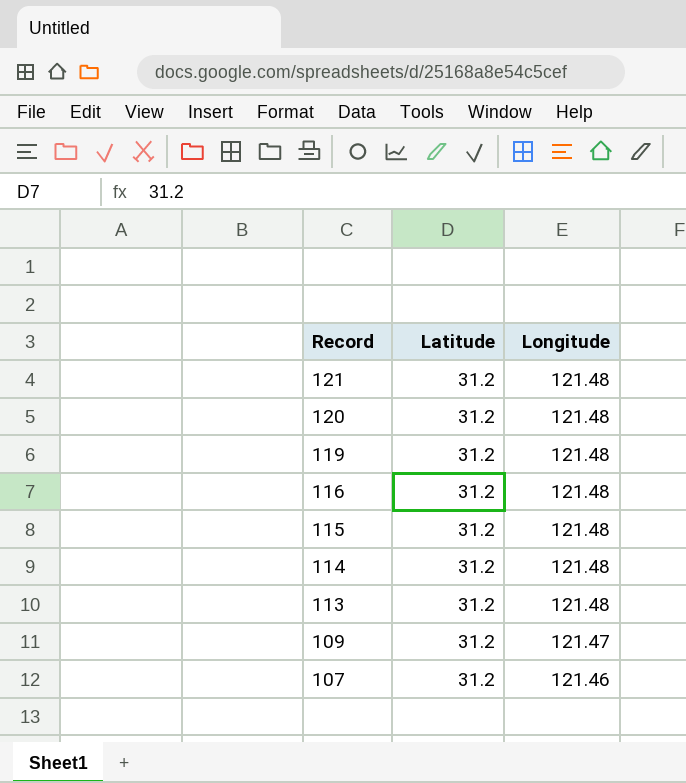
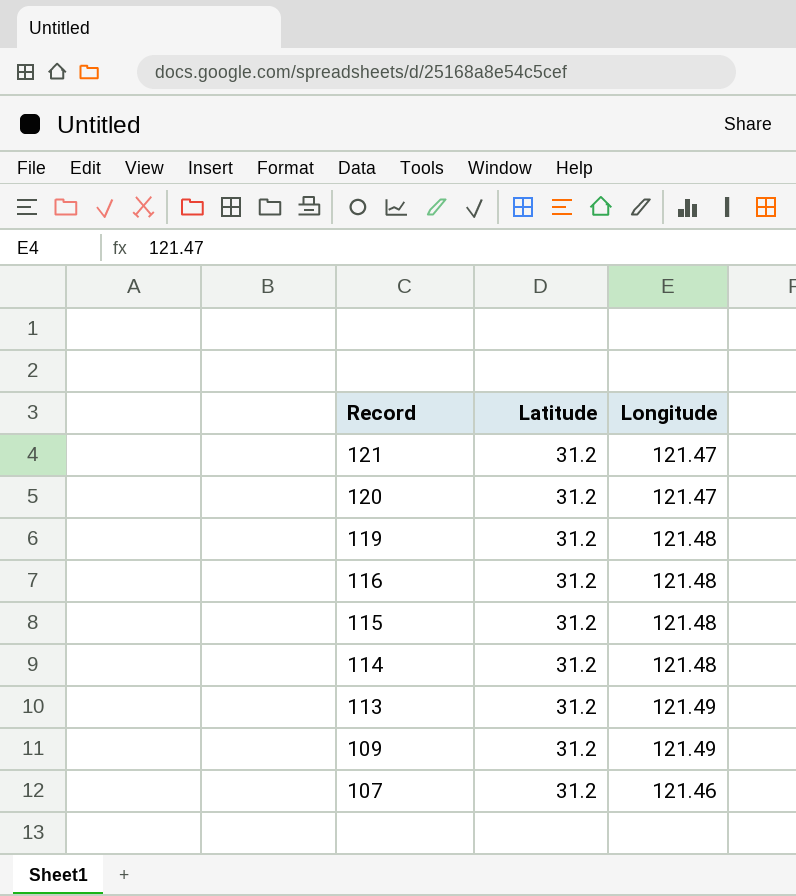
121 | Longitude: 121.48 -> 121.47
120 | Longitude: 121.48 -> 121.47
113 | Longitude: 121.48 -> 121.49
109 | Longitude: 121.47 -> 121.49

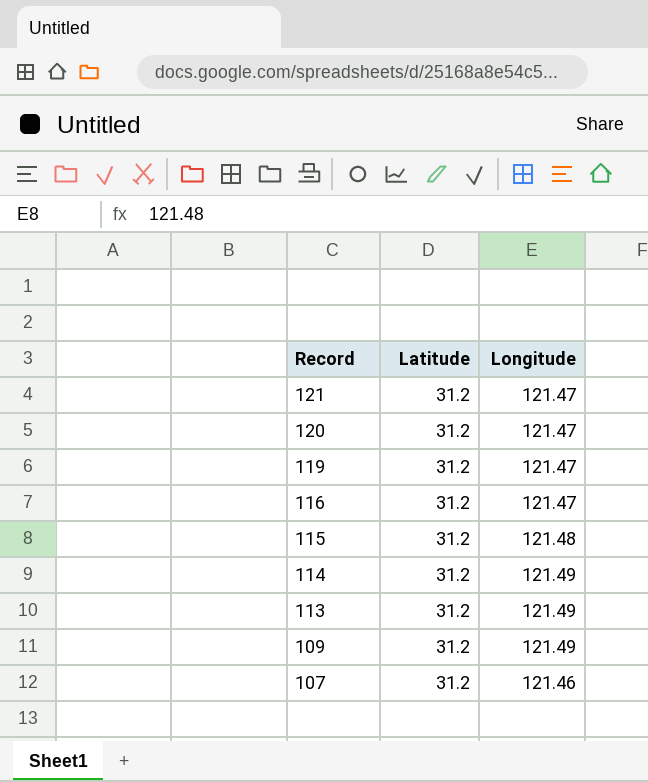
119 | Longitude: 121.48 -> 121.47
116 | Longitude: 121.48 -> 121.47
114 | Longitude: 121.48 -> 121.49

